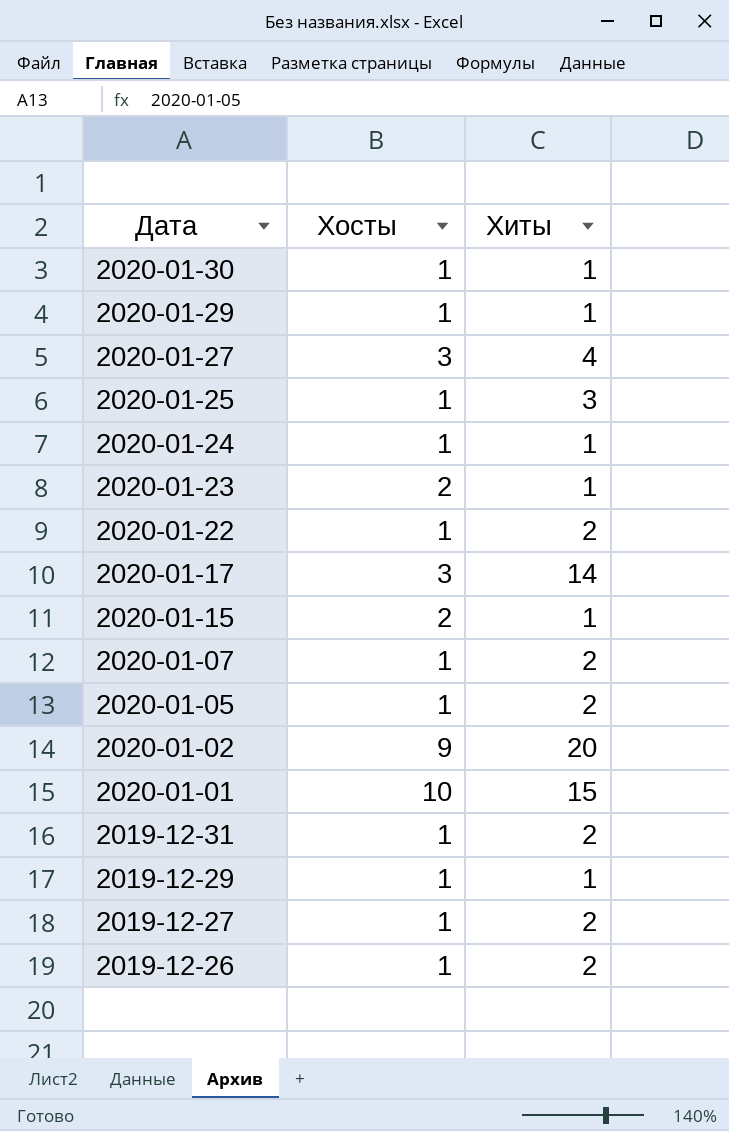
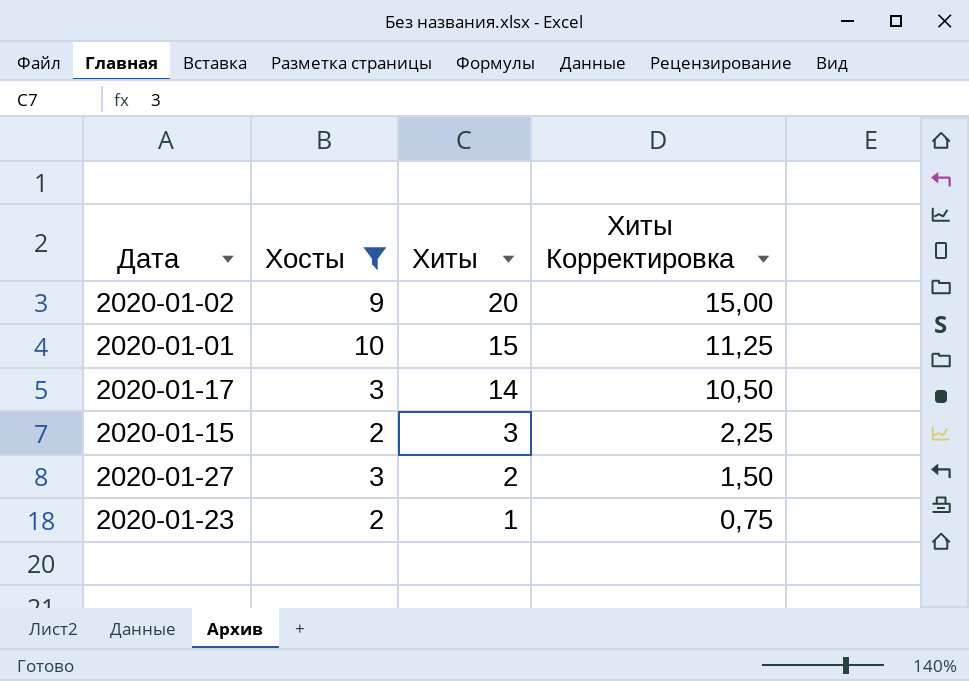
filter: none -> Хосты != 1
row order: Дата descending -> Хиты descending
column Хиты Корректировка | formula: none -> [Хиты] * 0,75
2020-01-15 | Хиты: 1 -> 3
2020-01-27 | Хиты: 4 -> 2

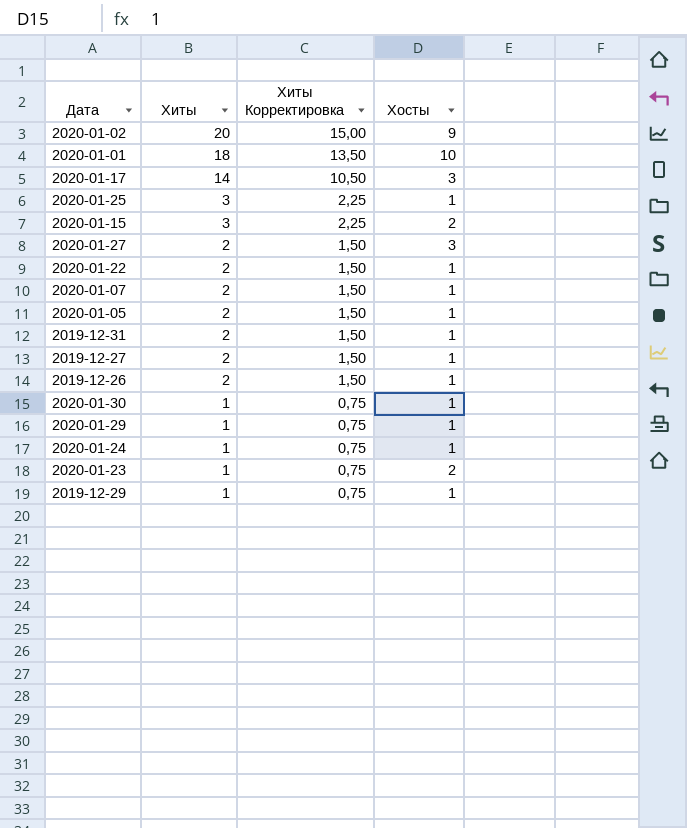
filter: Хосты != 1 -> none
column Хосты | position: 2 -> 4
2020-01-01 | Хиты: 15 -> 18
2020-01-01 | Хиты Корректировка: 11,25 -> 13,50

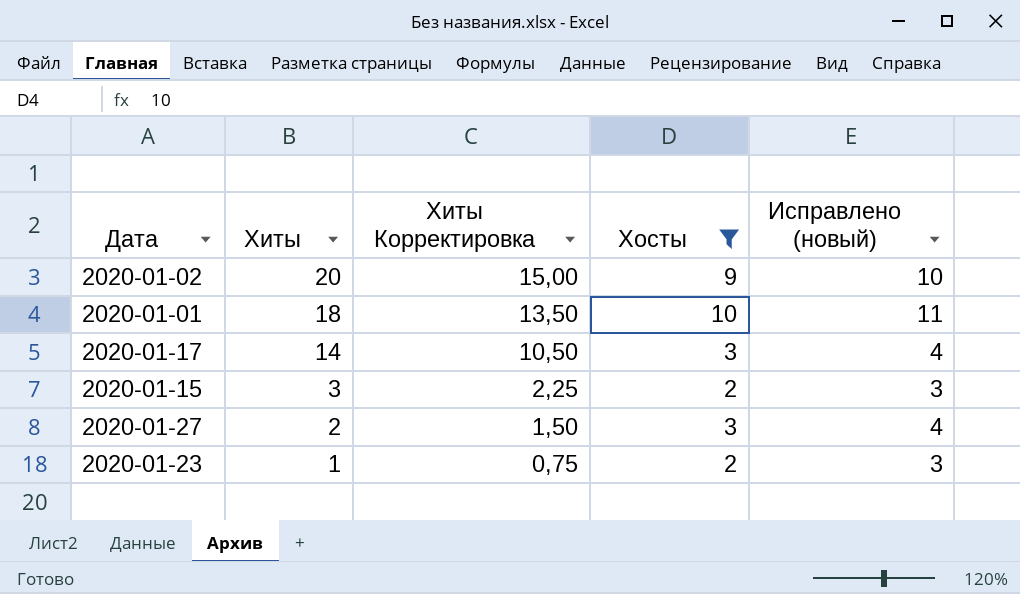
filter: none -> Хосты != 1
column Исправлено (новый) | formula: none -> [Хосты] + 1

